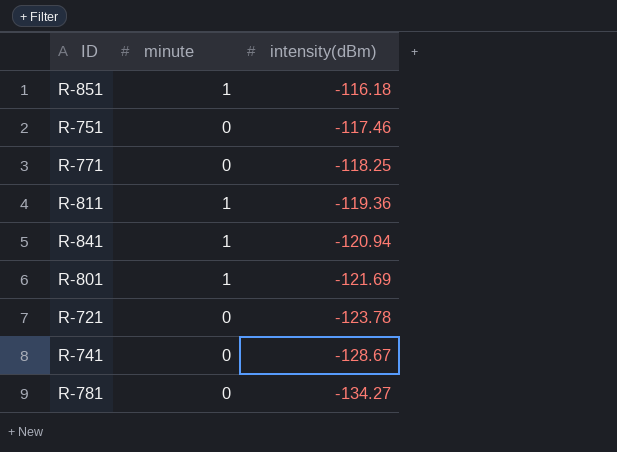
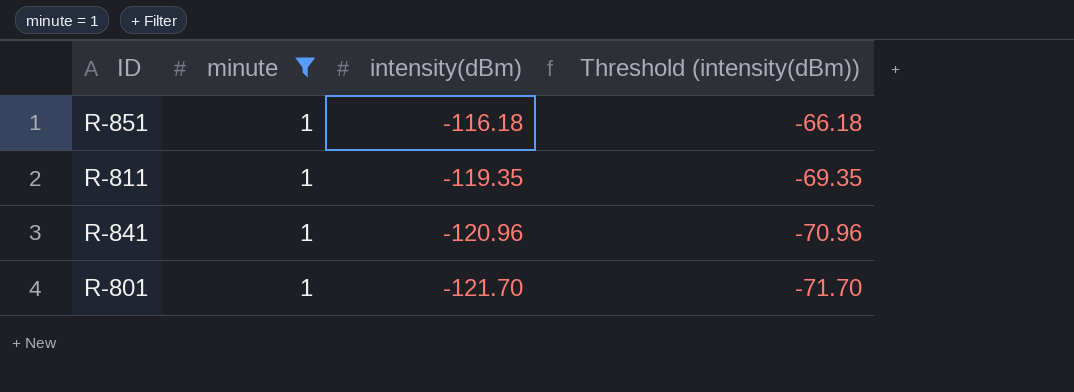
filter: none -> minute = 1
column Threshold (intensity(dBm)) | formula: none -> [intensity(dBm)] + 50
R-811 | intensity(dBm): -119.36 -> -119.35
R-841 | intensity(dBm): -120.94 -> -120.96
R-801 | intensity(dBm): -121.69 -> -121.70

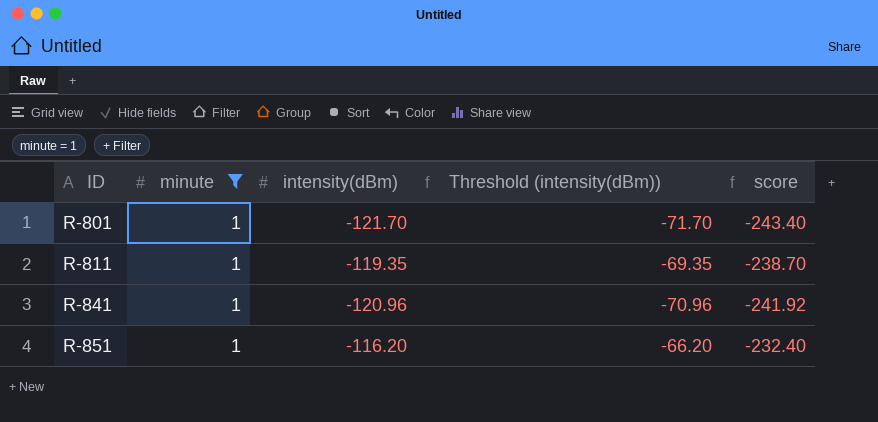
row order: intensity(dBm) descending -> ID ascending
column score | formula: none -> [intensity(dBm)] * 2
R-851 | intensity(dBm): -116.18 -> -116.20
R-851 | Threshold (intensity(dBm)): -66.18 -> -66.20

